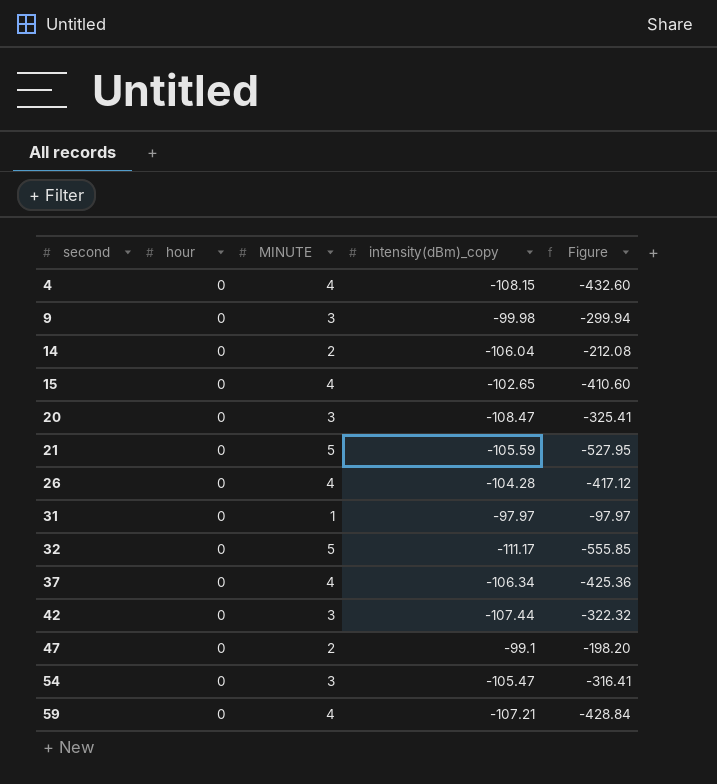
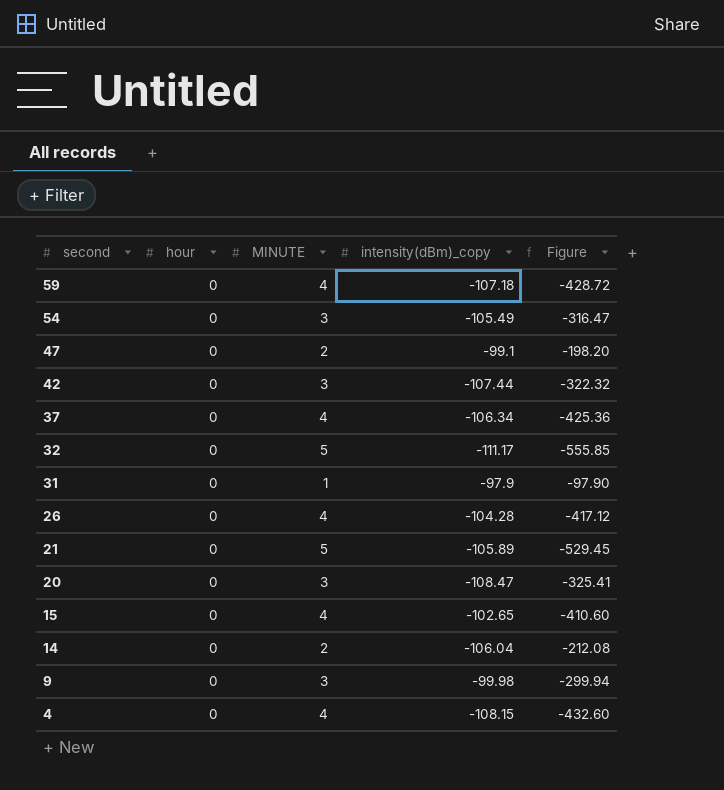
row order: second ascending -> second descending
59 | intensity(dBm)_copy: -107.21 -> -107.18
59 | Figure: -428.84 -> -428.72
54 | intensity(dBm)_copy: -105.47 -> -105.49
54 | Figure: -316.41 -> -316.47
31 | intensity(dBm)_copy: -97.97 -> -97.9
31 | Figure: -97.97 -> -97.90
21 | intensity(dBm)_copy: -105.59 -> -105.89
21 | Figure: -527.95 -> -529.45

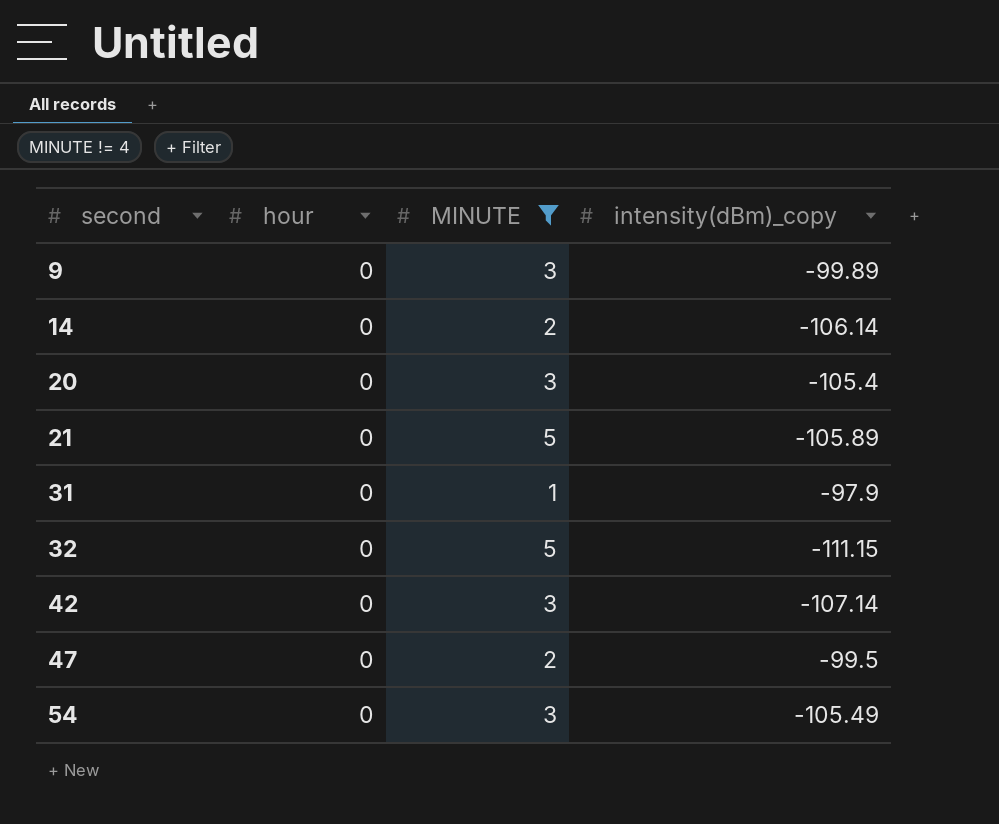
filter: none -> MINUTE != 4
row order: second descending -> second ascending
column Figure | formula: [MINUTE] * [intensity(dBm)_copy] -> none
9 | intensity(dBm)_copy: -99.98 -> -99.89
14 | intensity(dBm)_copy: -106.04 -> -106.14
20 | intensity(dBm)_copy: -108.47 -> -105.4
32 | intensity(dBm)_copy: -111.17 -> -111.15
42 | intensity(dBm)_copy: -107.44 -> -107.14
47 | intensity(dBm)_copy: -99.1 -> -99.5

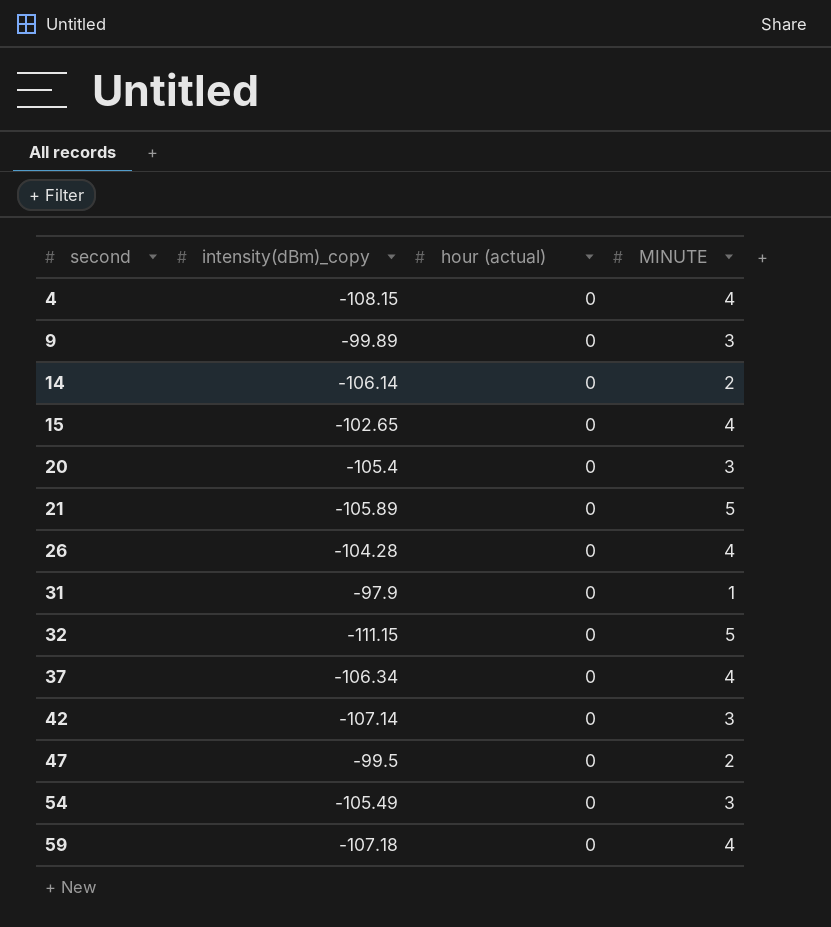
filter: MINUTE != 4 -> none
column intensity(dBm)_copy | position: 4 -> 2
column name: hour -> hour (actual)

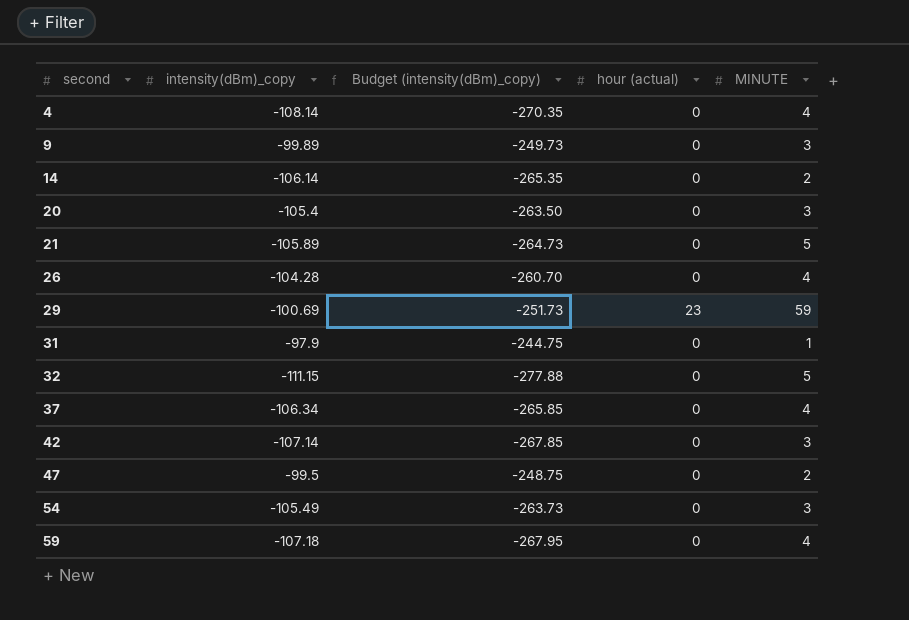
column Budget (intensity(dBm)_copy) | formula: none -> [intensity(dBm)_copy] * 2.5
row 15: -102.65 | 0 | 4 -> none
4 | intensity(dBm)_copy: -108.15 -> -108.14
row 29: none -> -100.69 | -251.73 | 23 | 59

